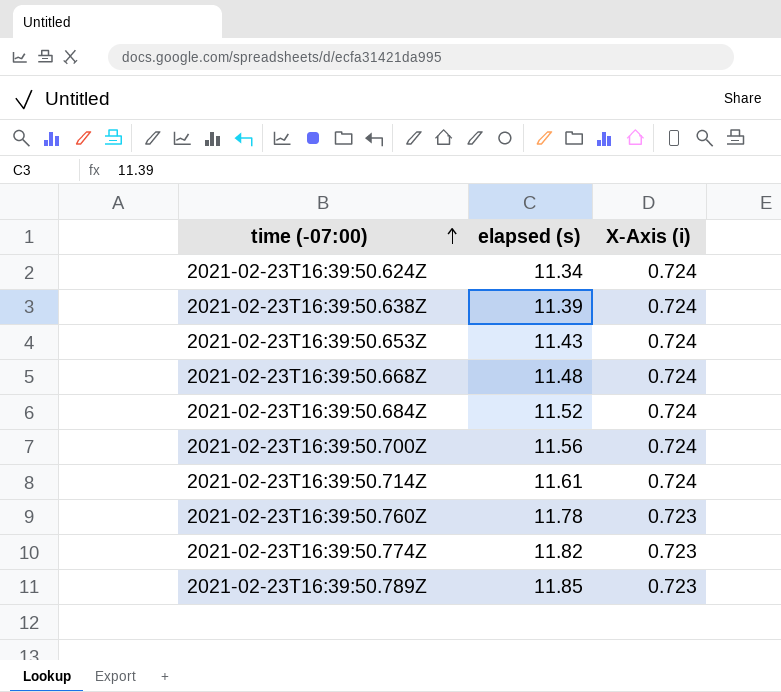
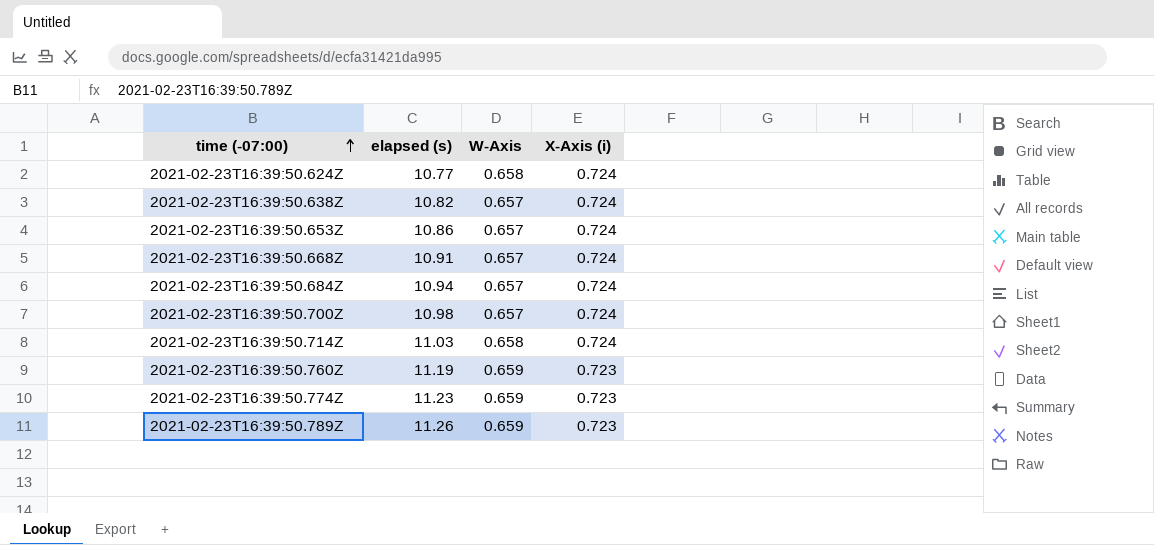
column W-Axis | position: none -> 3
2021-02-23T16:39:50.624Z | elapsed (s): 11.34 -> 10.77
2021-02-23T16:39:50.638Z | elapsed (s): 11.39 -> 10.82
2021-02-23T16:39:50.653Z | elapsed (s): 11.43 -> 10.86
2021-02-23T16:39:50.668Z | elapsed (s): 11.48 -> 10.91
2021-02-23T16:39:50.684Z | elapsed (s): 11.52 -> 10.94
2021-02-23T16:39:50.700Z | elapsed (s): 11.56 -> 10.98
2021-02-23T16:39:50.714Z | elapsed (s): 11.61 -> 11.03
2021-02-23T16:39:50.760Z | elapsed (s): 11.78 -> 11.19
2021-02-23T16:39:50.774Z | elapsed (s): 11.82 -> 11.23
2021-02-23T16:39:50.789Z | elapsed (s): 11.85 -> 11.26

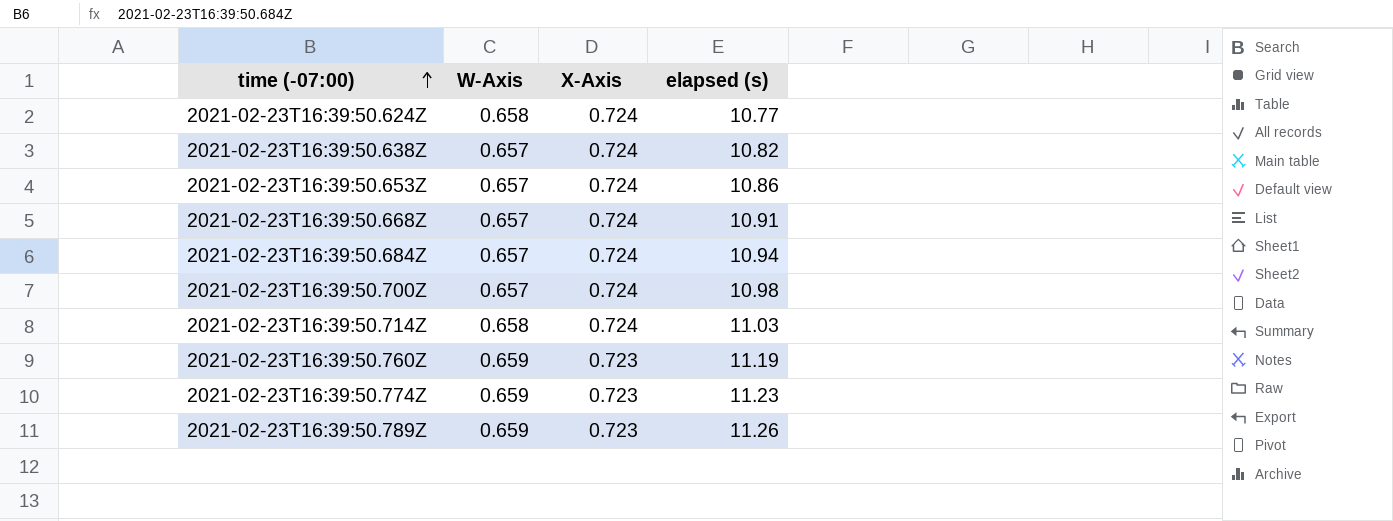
column name: X-Axis (i) -> X-Axis
column elapsed (s) | position: 2 -> 4

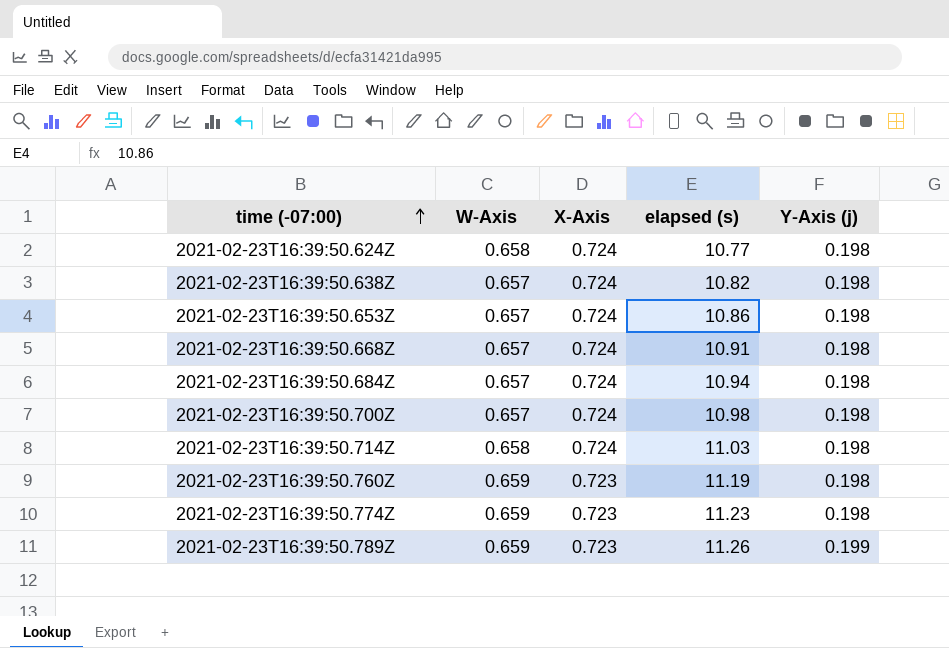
column Y-Axis (j) | position: none -> 5

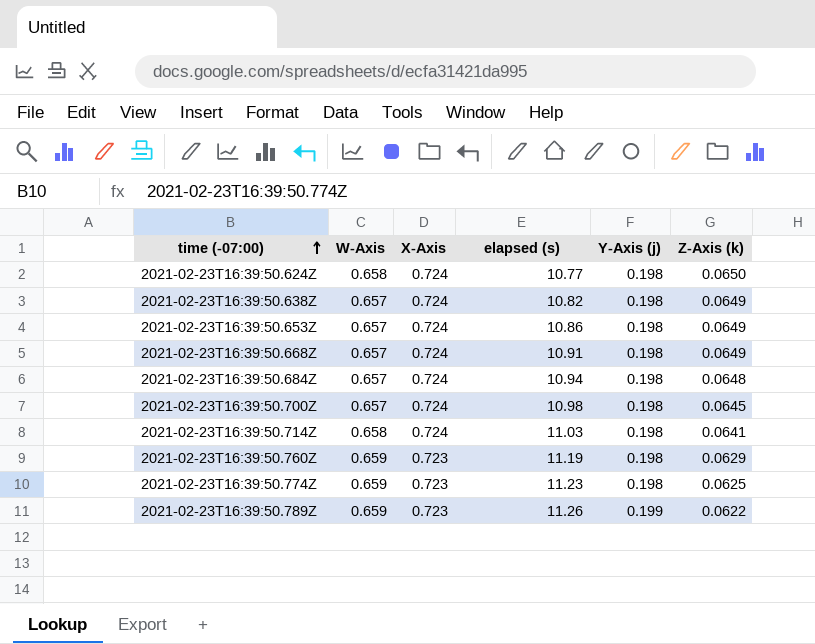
column Z-Axis (k) | position: none -> 6

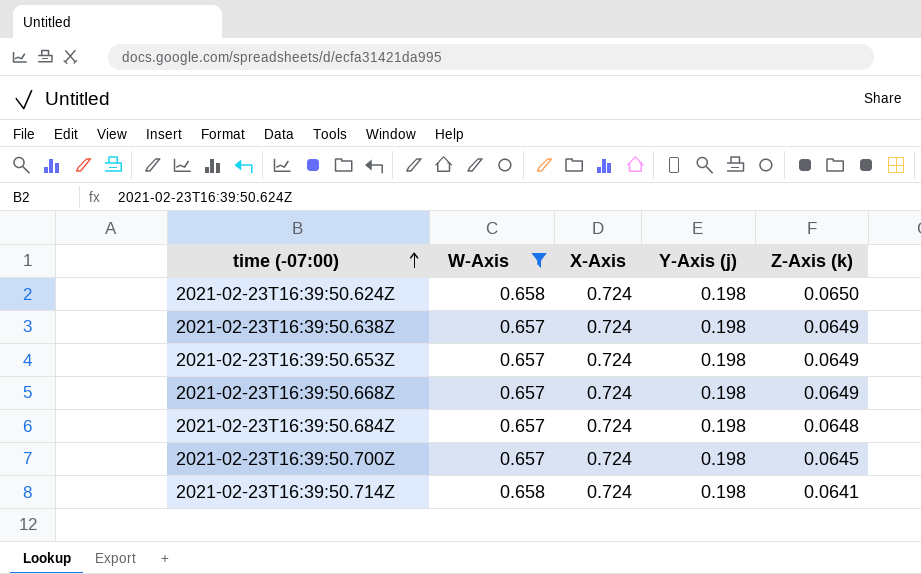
filter: none -> W-Axis != 0.659
column elapsed (s) | position: 4 -> none

